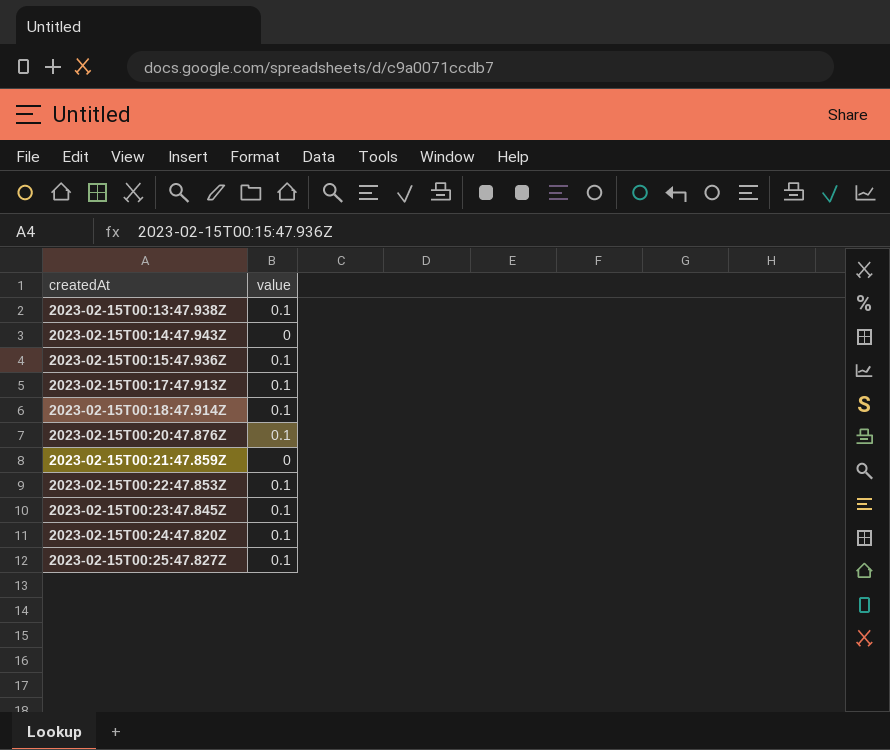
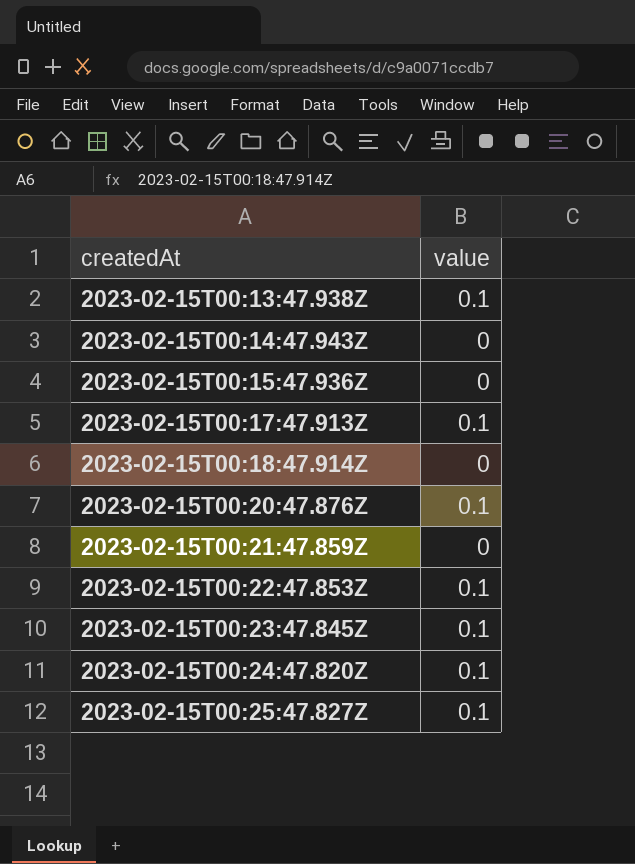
2023-02-15T00:15:47.936Z | value: 0.1 -> 0
2023-02-15T00:18:47.914Z | value: 0.1 -> 0

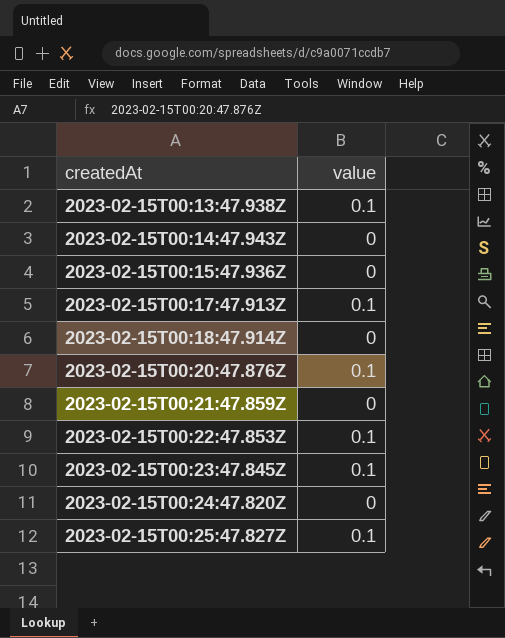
2023-02-15T00:24:47.820Z | value: 0.1 -> 0

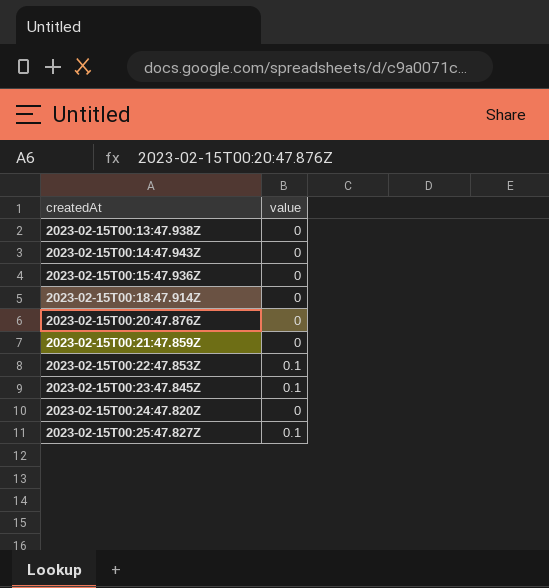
row 2023-02-15T00:17:47.913Z: 0.1 -> none
2023-02-15T00:13:47.938Z | value: 0.1 -> 0
2023-02-15T00:20:47.876Z | value: 0.1 -> 0

